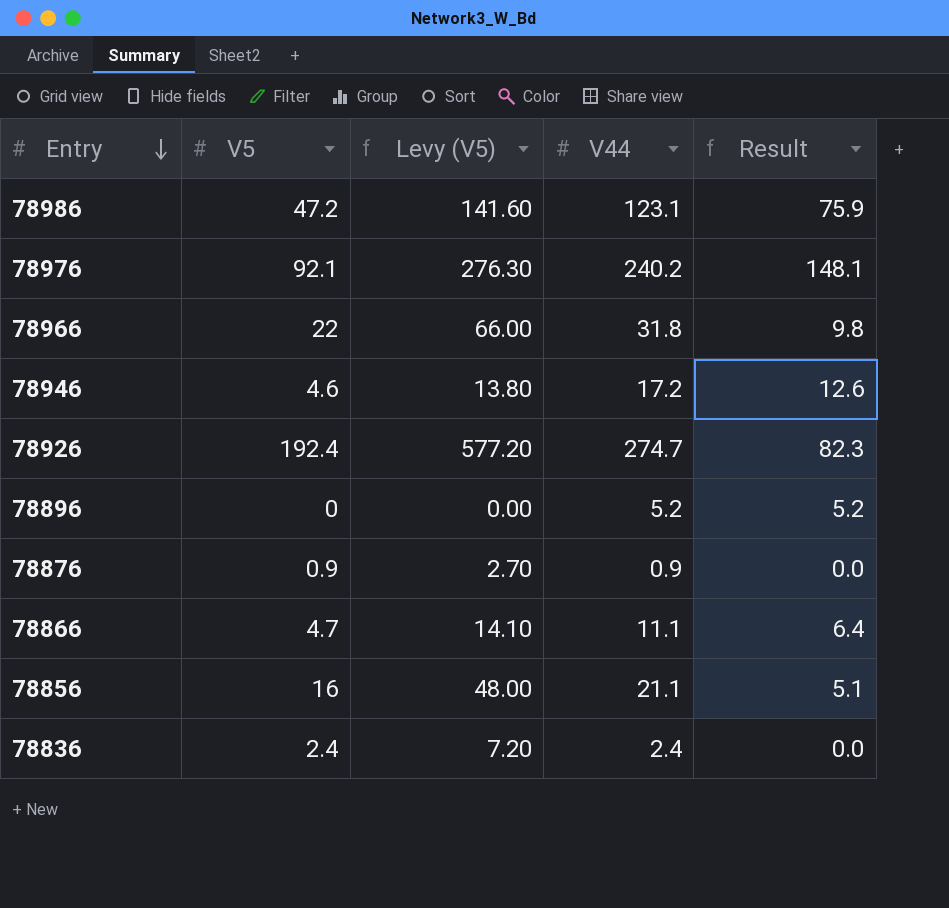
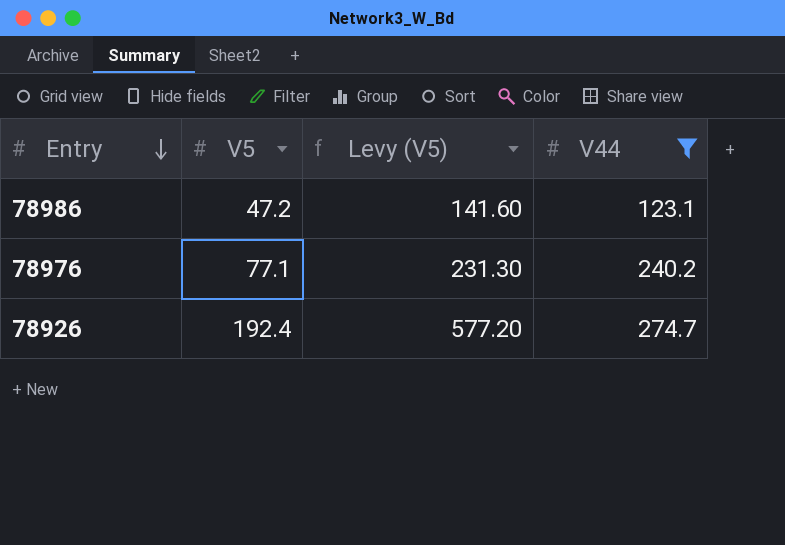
filter: none -> V44 >= 123.1
column Result | formula: [V44] - [V5] -> none
78976 | V5: 92.1 -> 77.1
78976 | Levy (V5): 276.30 -> 231.30

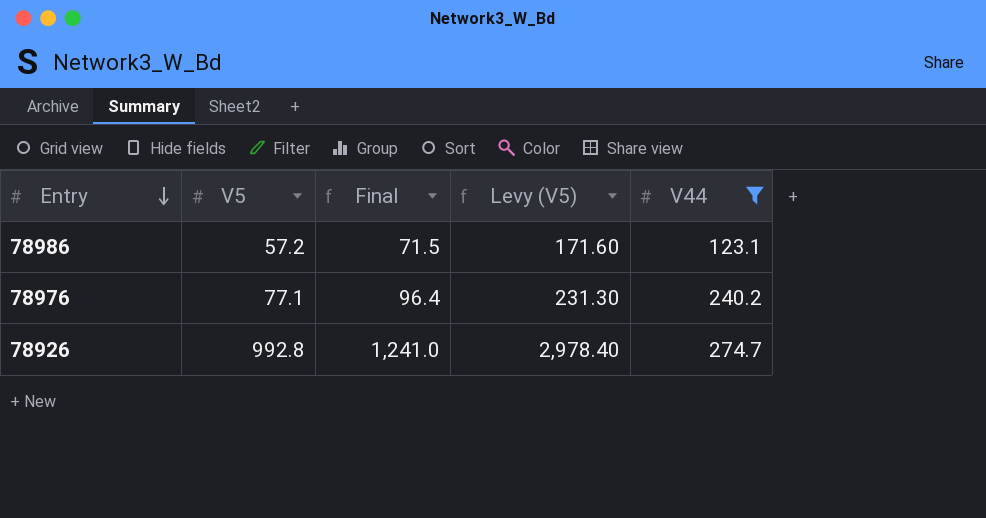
column Final | formula: none -> [V5] * 1.25
78986 | V5: 47.2 -> 57.2
78986 | Levy (V5): 141.60 -> 171.60
78926 | V5: 192.4 -> 992.8
78926 | Levy (V5): 577.20 -> 2,978.40

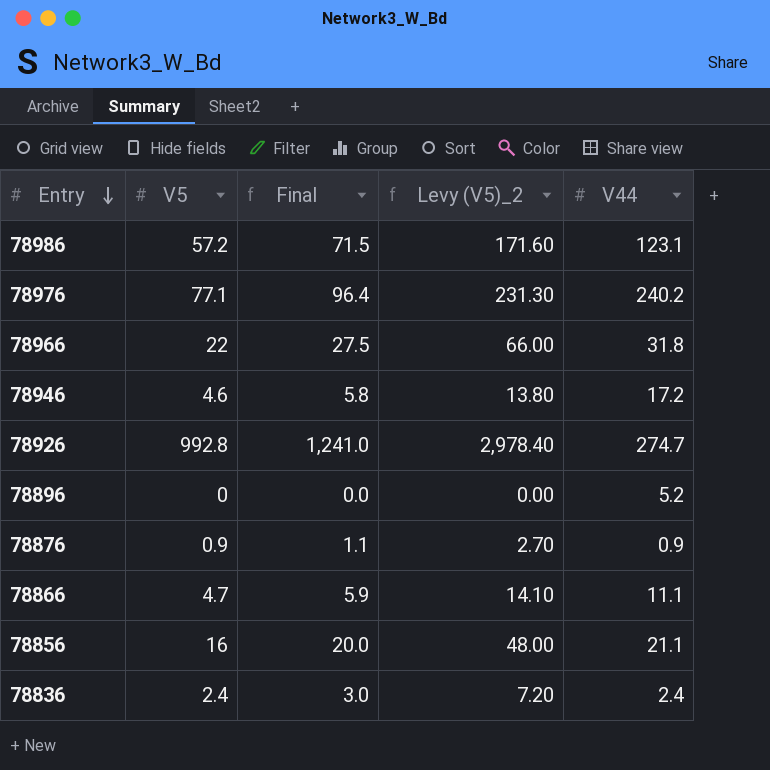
filter: V44 >= 123.1 -> none
column name: Levy (V5) -> Levy (V5)_2

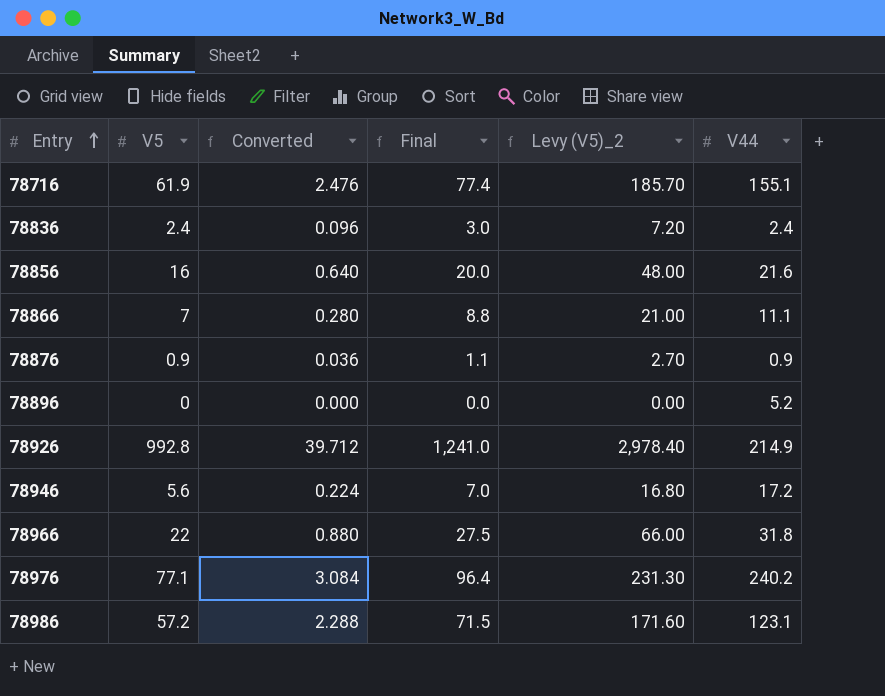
row order: Entry descending -> Entry ascending
column Converted | formula: none -> [V5] * 0.04
row 78716: none -> 61.9 | 2.476 | 77.4 | 185.70 | 155.1
78856 | V44: 21.1 -> 21.6
78866 | V5: 4.7 -> 7
78866 | Final: 5.9 -> 8.8
78866 | Levy (V5)_2: 14.10 -> 21.00
78926 | V44: 274.7 -> 214.9
78946 | V5: 4.6 -> 5.6
78946 | Final: 5.8 -> 7.0
78946 | Levy (V5)_2: 13.80 -> 16.80

